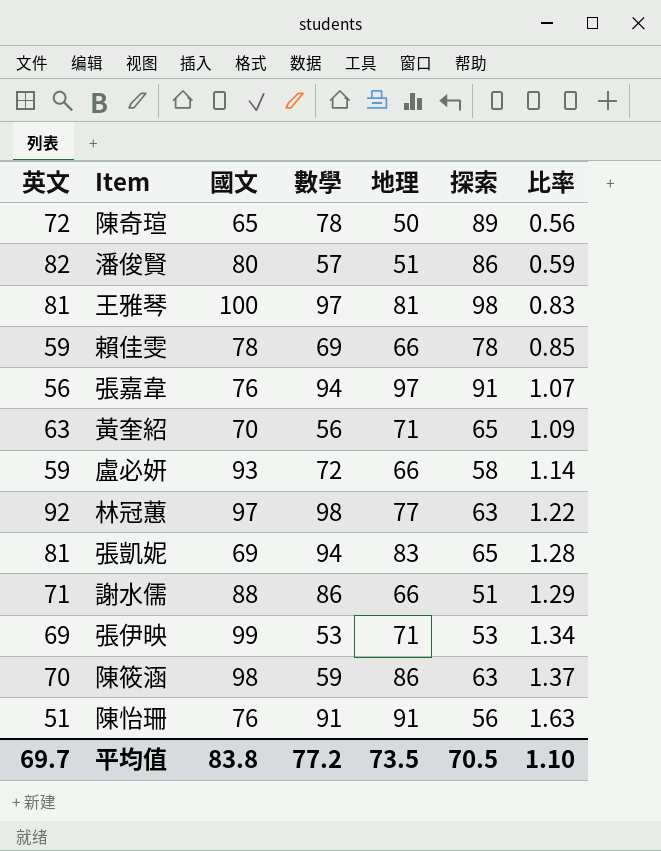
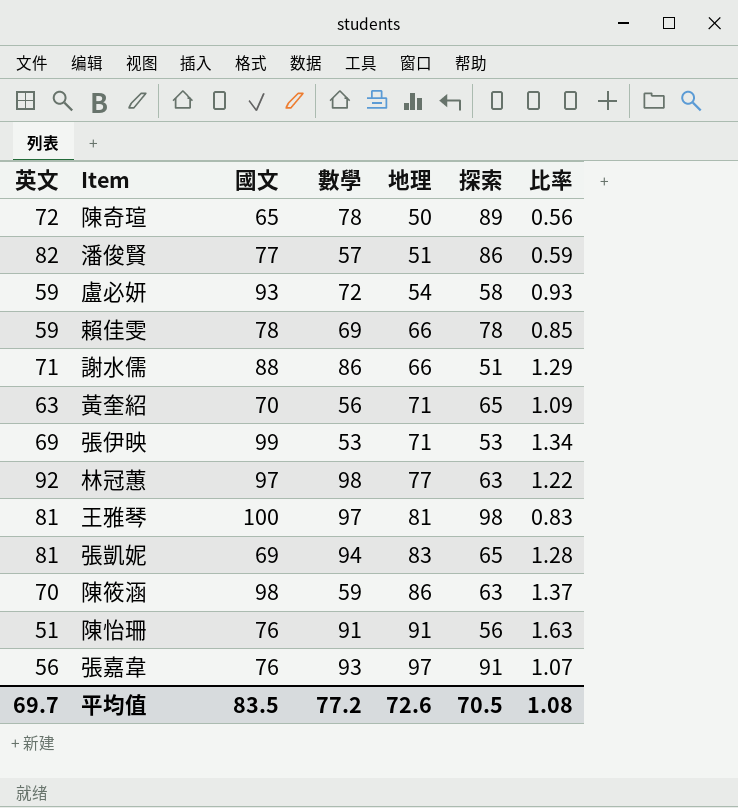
row order: 比率 ascending -> 地理 ascending
潘俊賢 | 國文: 80 -> 77
盧必妍 | 地理: 66 -> 54
盧必妍 | 比率: 1.14 -> 0.93
張嘉韋 | 數學: 94 -> 93
平均值 | 國文: 83.8 -> 83.5
平均值 | 地理: 73.5 -> 72.6
平均值 | 比率: 1.10 -> 1.08

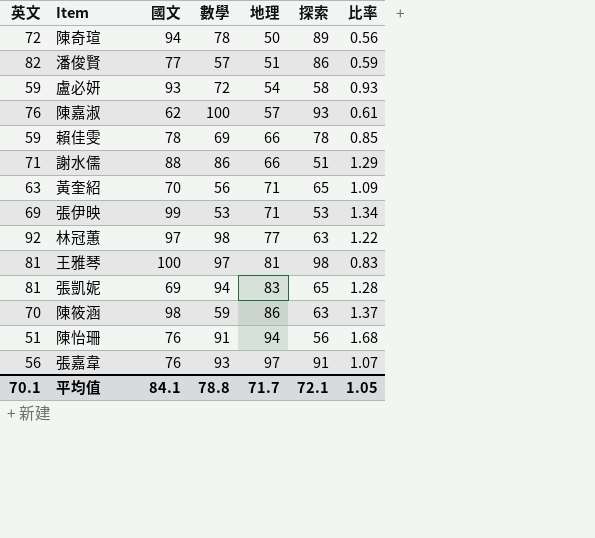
陳奇瑄 | 國文: 65 -> 94
row 陳嘉淑: none -> 76 | 62 | 100 | 57 | 93 | 0.61
陳怡珊 | 地理: 91 -> 94
陳怡珊 | 比率: 1.63 -> 1.68
平均值 | 英文: 69.7 -> 70.1
平均值 | 國文: 83.5 -> 84.1
平均值 | 數學: 77.2 -> 78.8
平均值 | 地理: 72.6 -> 71.7
平均值 | 探索: 70.5 -> 72.1
平均值 | 比率: 1.08 -> 1.05

